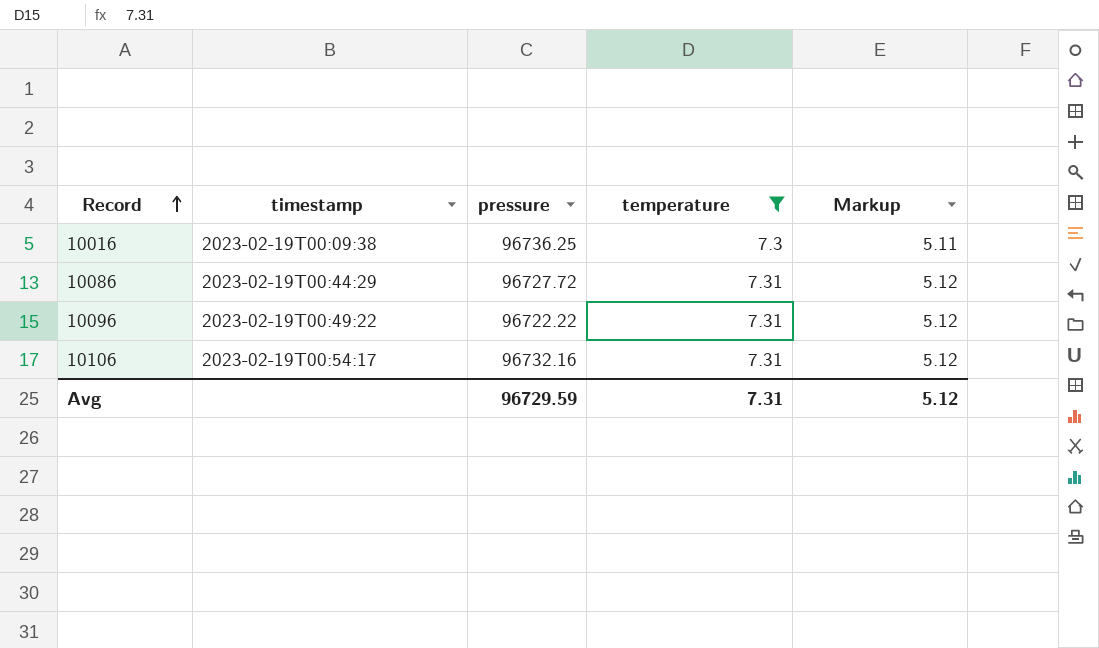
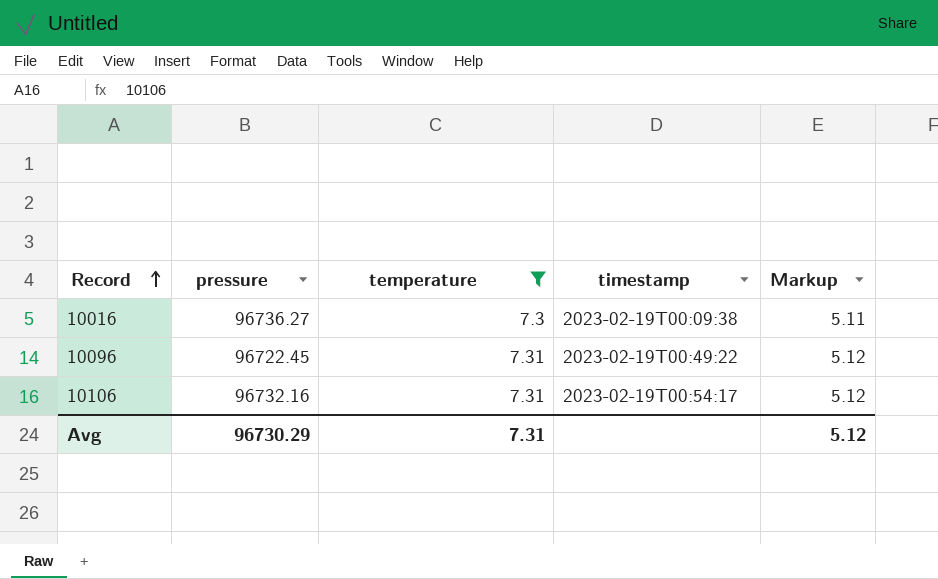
column timestamp | position: 2 -> 4
row 10086: 2023-02-19T00:44:29 | 96727.72 | 7.31 | 5.12 -> none
10016 | pressure: 96736.25 -> 96736.27
10096 | pressure: 96722.22 -> 96722.45
Avg | pressure: 96729.59 -> 96730.29

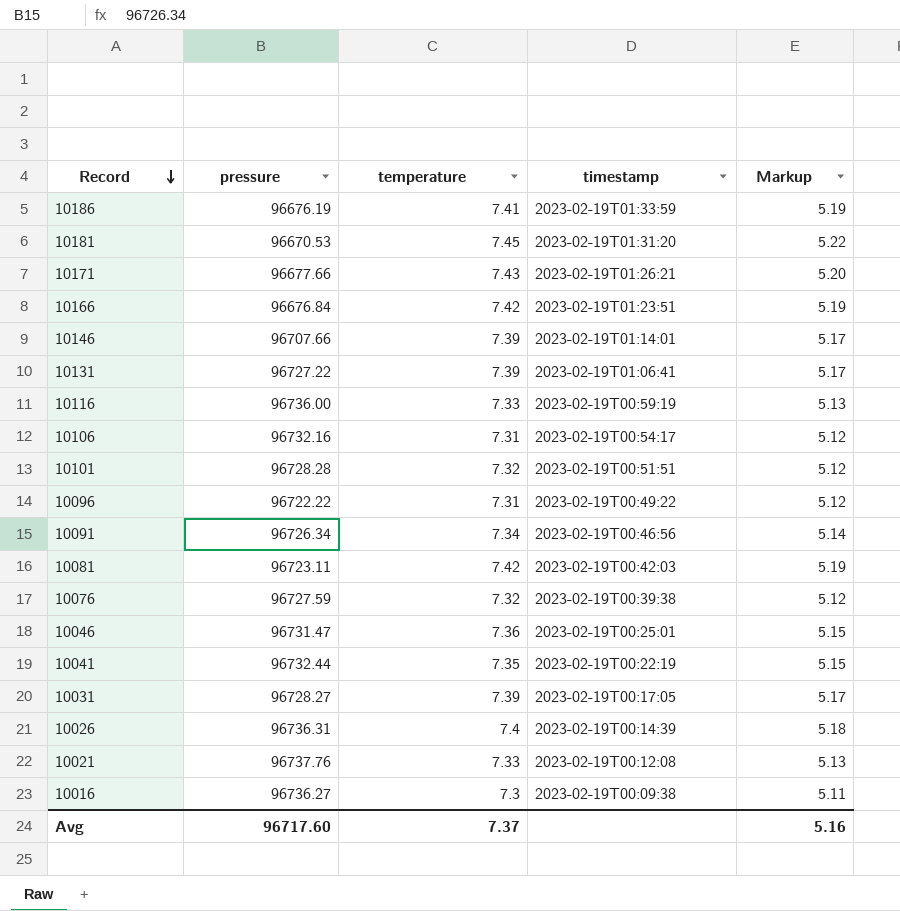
filter: temperature <= 7.31 -> none
row order: Record ascending -> Record descending
10096 | pressure: 96722.45 -> 96722.22
Avg | pressure: 96730.29 -> 96717.60
Avg | temperature: 7.31 -> 7.37
Avg | Markup: 5.12 -> 5.16

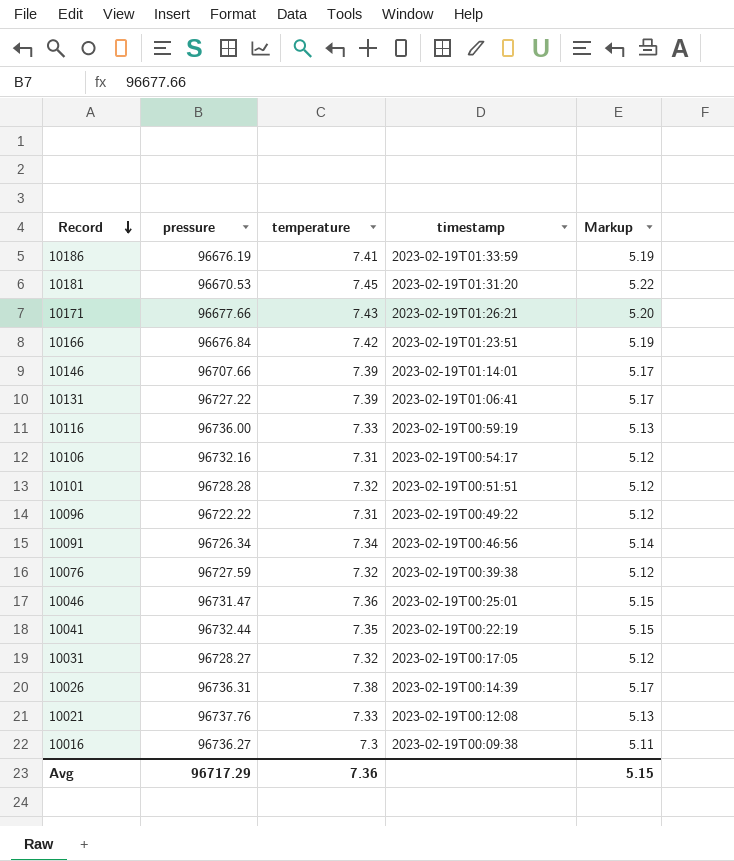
row 10081: 96723.11 | 7.42 | 2023-02-19T00:42:03 | 5.19 -> none
10031 | temperature: 7.39 -> 7.32
10031 | Markup: 5.17 -> 5.12
10026 | temperature: 7.4 -> 7.38
10026 | Markup: 5.18 -> 5.17
Avg | pressure: 96717.60 -> 96717.29
Avg | temperature: 7.37 -> 7.36
Avg | Markup: 5.16 -> 5.15

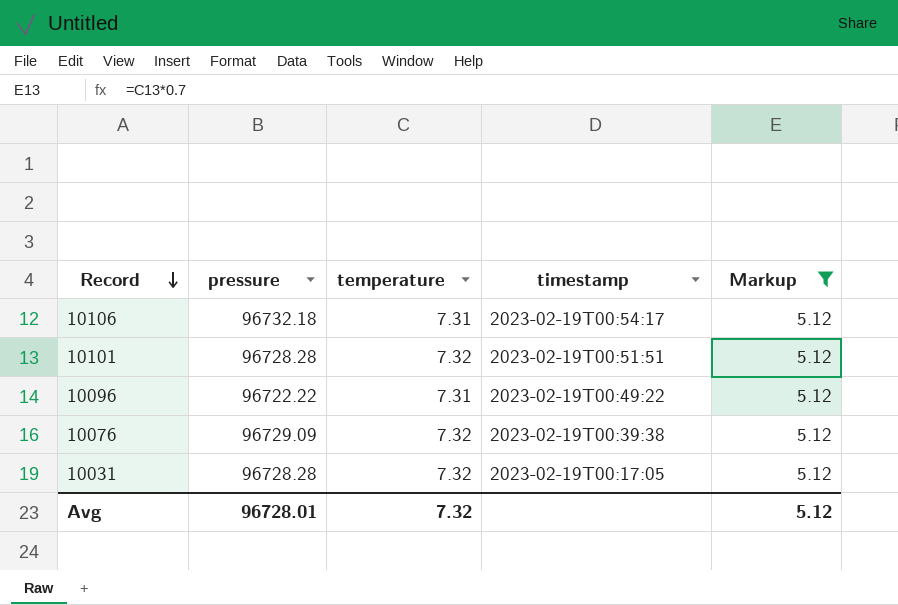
filter: none -> Markup = 5.12
10106 | pressure: 96732.16 -> 96732.18
10076 | pressure: 96727.59 -> 96729.09
10031 | pressure: 96728.27 -> 96728.28
Avg | pressure: 96717.29 -> 96728.01
Avg | temperature: 7.36 -> 7.32
Avg | Markup: 5.15 -> 5.12

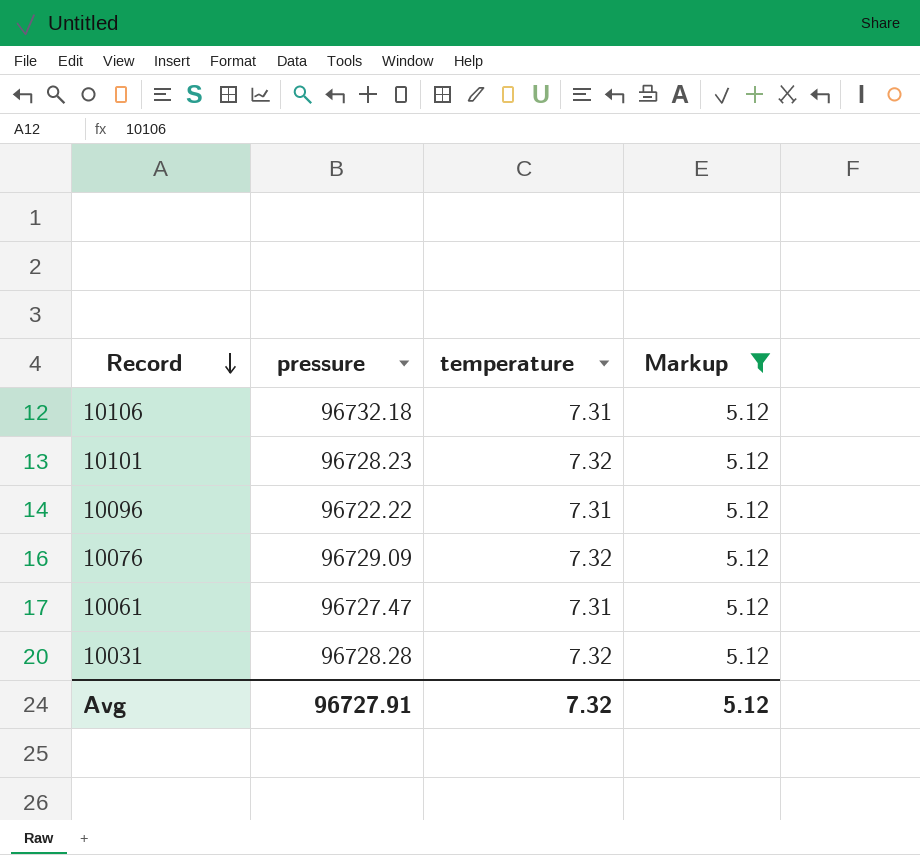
column timestamp | position: 4 -> none
10101 | pressure: 96728.28 -> 96728.23
row 10061: none -> 96727.47 | 7.31 | 5.12
Avg | pressure: 96728.01 -> 96727.91

